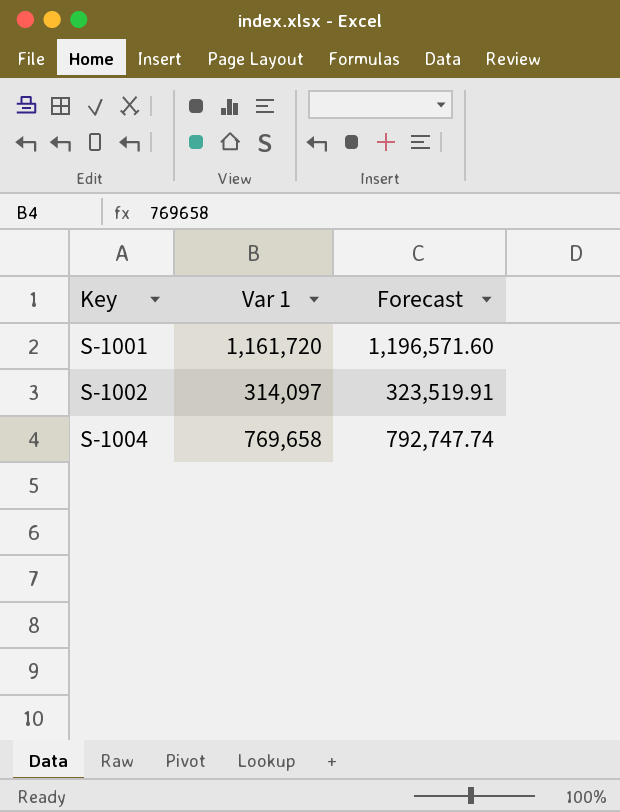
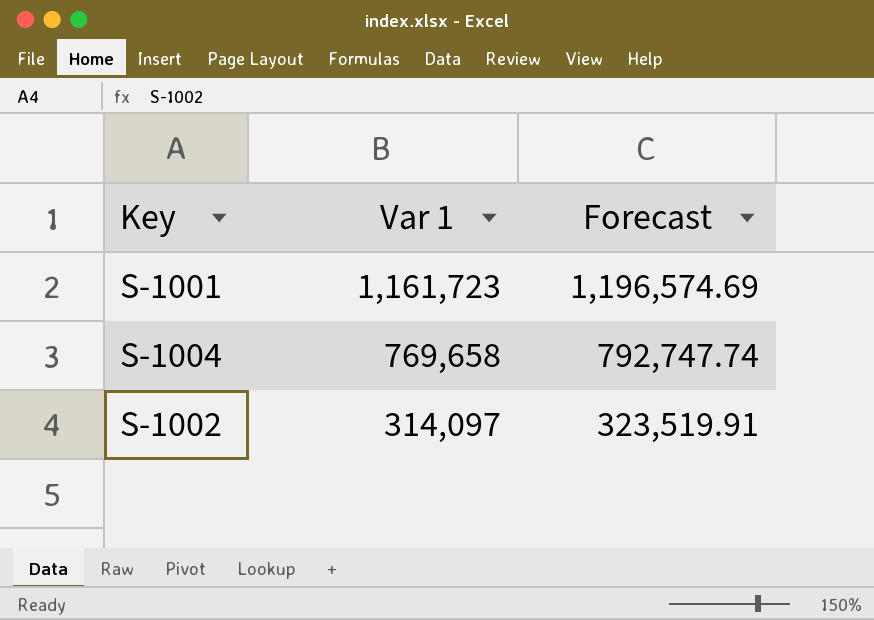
row order: Key ascending -> Var 1 descending
S-1001 | Var 1: 1,161,720 -> 1,161,723
S-1001 | Forecast: 1,196,571.60 -> 1,196,574.69

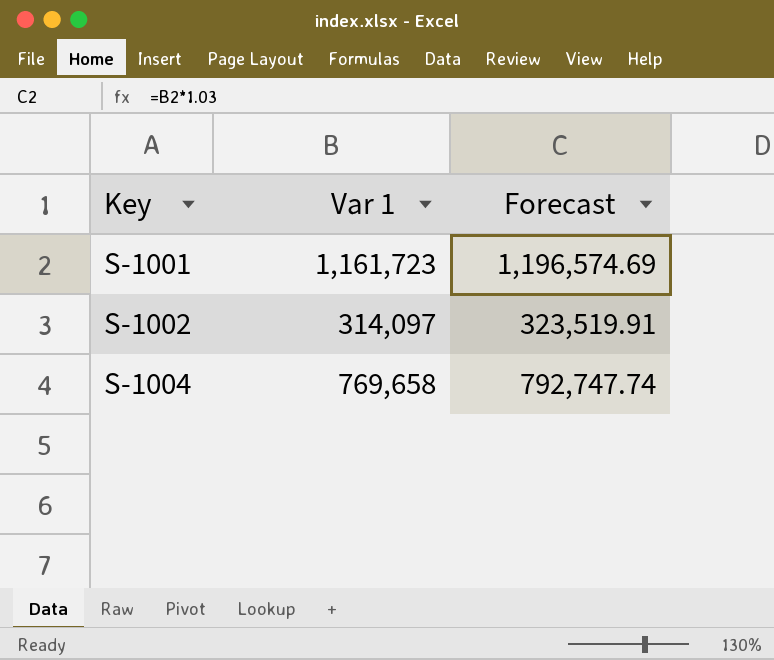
row order: Var 1 descending -> Key ascending

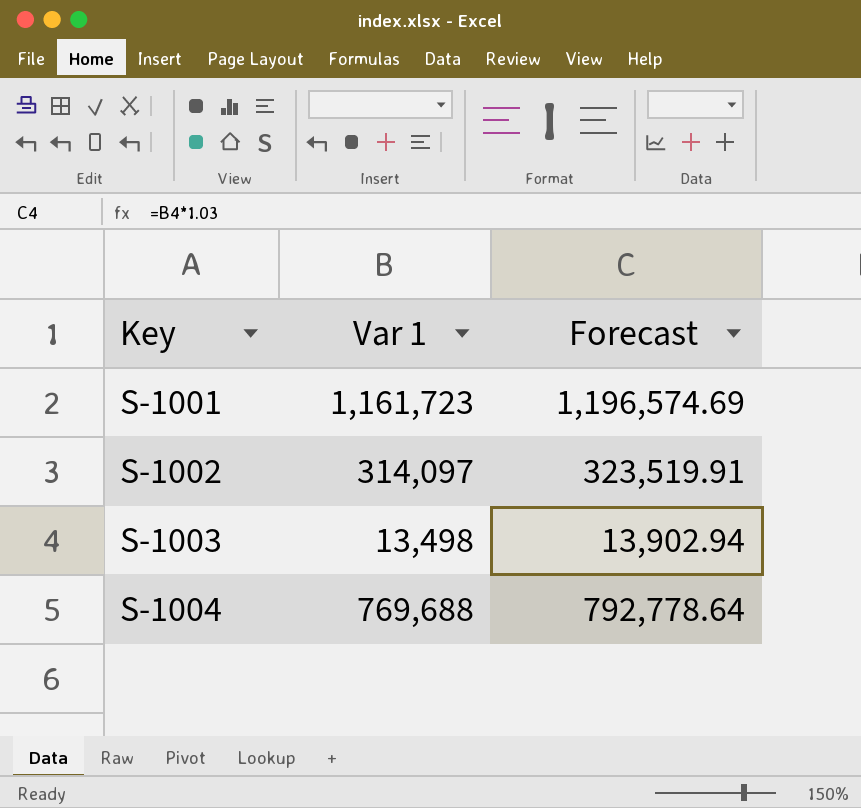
row S-1003: none -> 13,498 | 13,902.94
S-1004 | Var 1: 769,658 -> 769,688
S-1004 | Forecast: 792,747.74 -> 792,778.64

